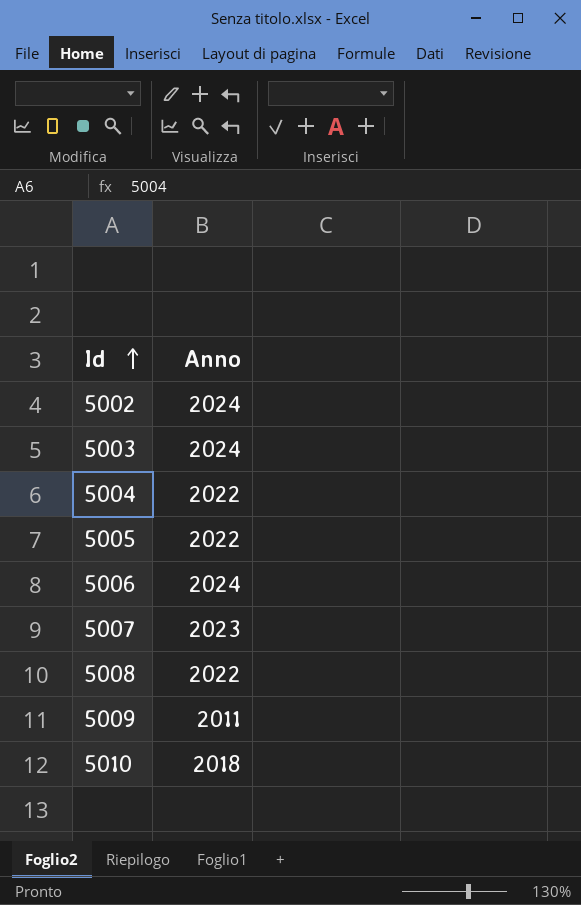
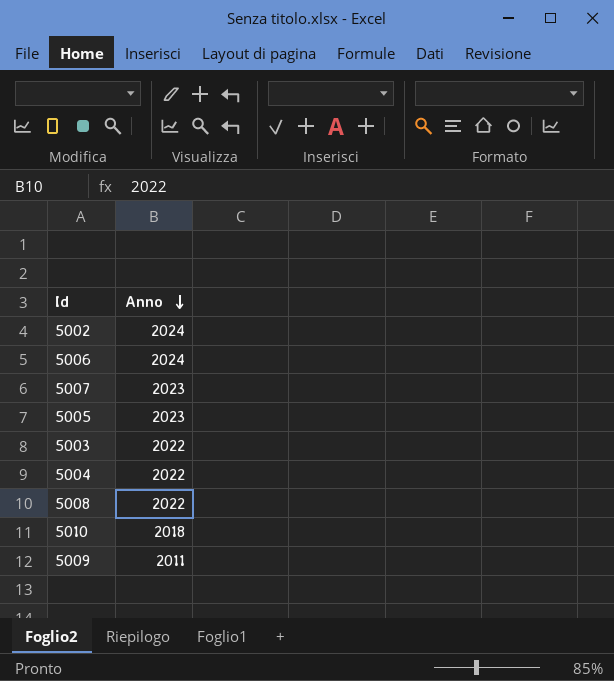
row order: Id ascending -> Anno descending
5005 | Anno: 2022 -> 2023
5003 | Anno: 2024 -> 2022

